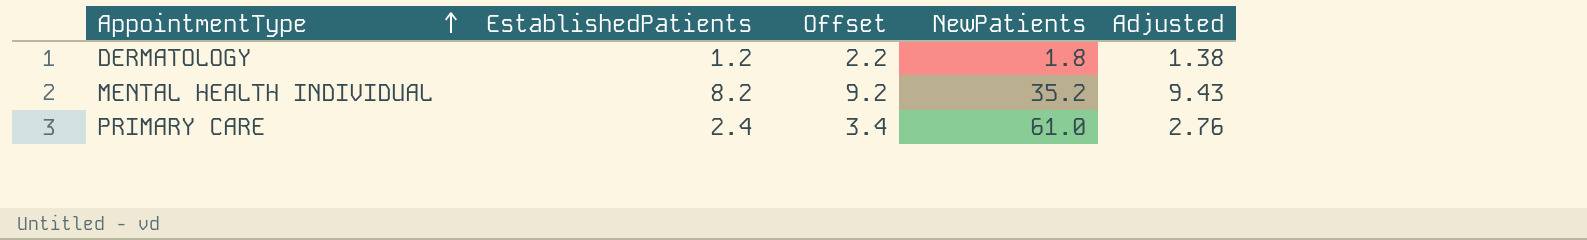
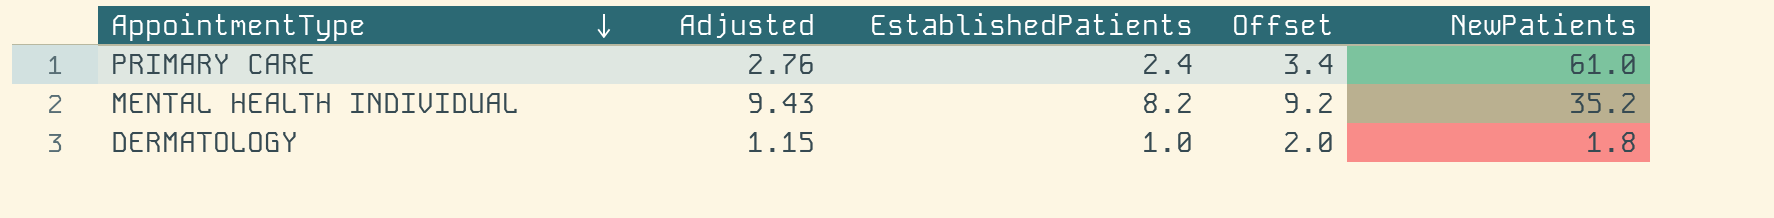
row order: AppointmentType ascending -> AppointmentType descending
column Adjusted | position: 5 -> 2
DERMATOLOGY | Adjusted: 1.38 -> 1.15
DERMATOLOGY | EstablishedPatients: 1.2 -> 1.0
DERMATOLOGY | Offset: 2.2 -> 2.0

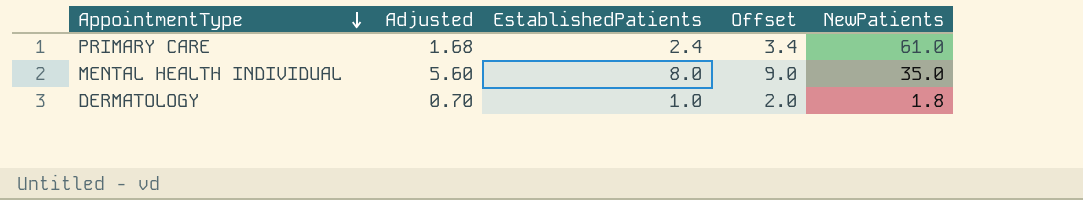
column Adjusted | formula: [EstablishedPatients] * 1.15 -> [EstablishedPatients] * 0.7
MENTAL HEALTH INDIVIDUAL | EstablishedPatients: 8.2 -> 8.0
MENTAL HEALTH INDIVIDUAL | Offset: 9.2 -> 9.0
MENTAL HEALTH INDIVIDUAL | NewPatients: 35.2 -> 35.0

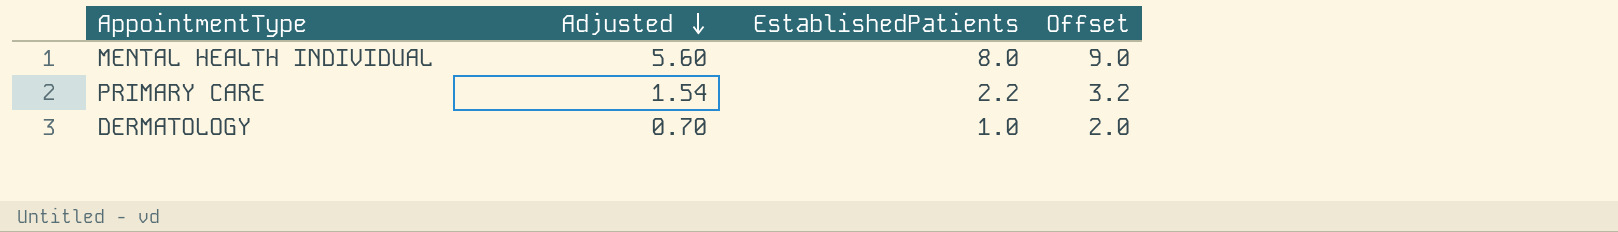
row order: AppointmentType descending -> Adjusted descending
column NewPatients | position: 5 -> none
PRIMARY CARE | Adjusted: 1.68 -> 1.54
PRIMARY CARE | EstablishedPatients: 2.4 -> 2.2
PRIMARY CARE | Offset: 3.4 -> 3.2

